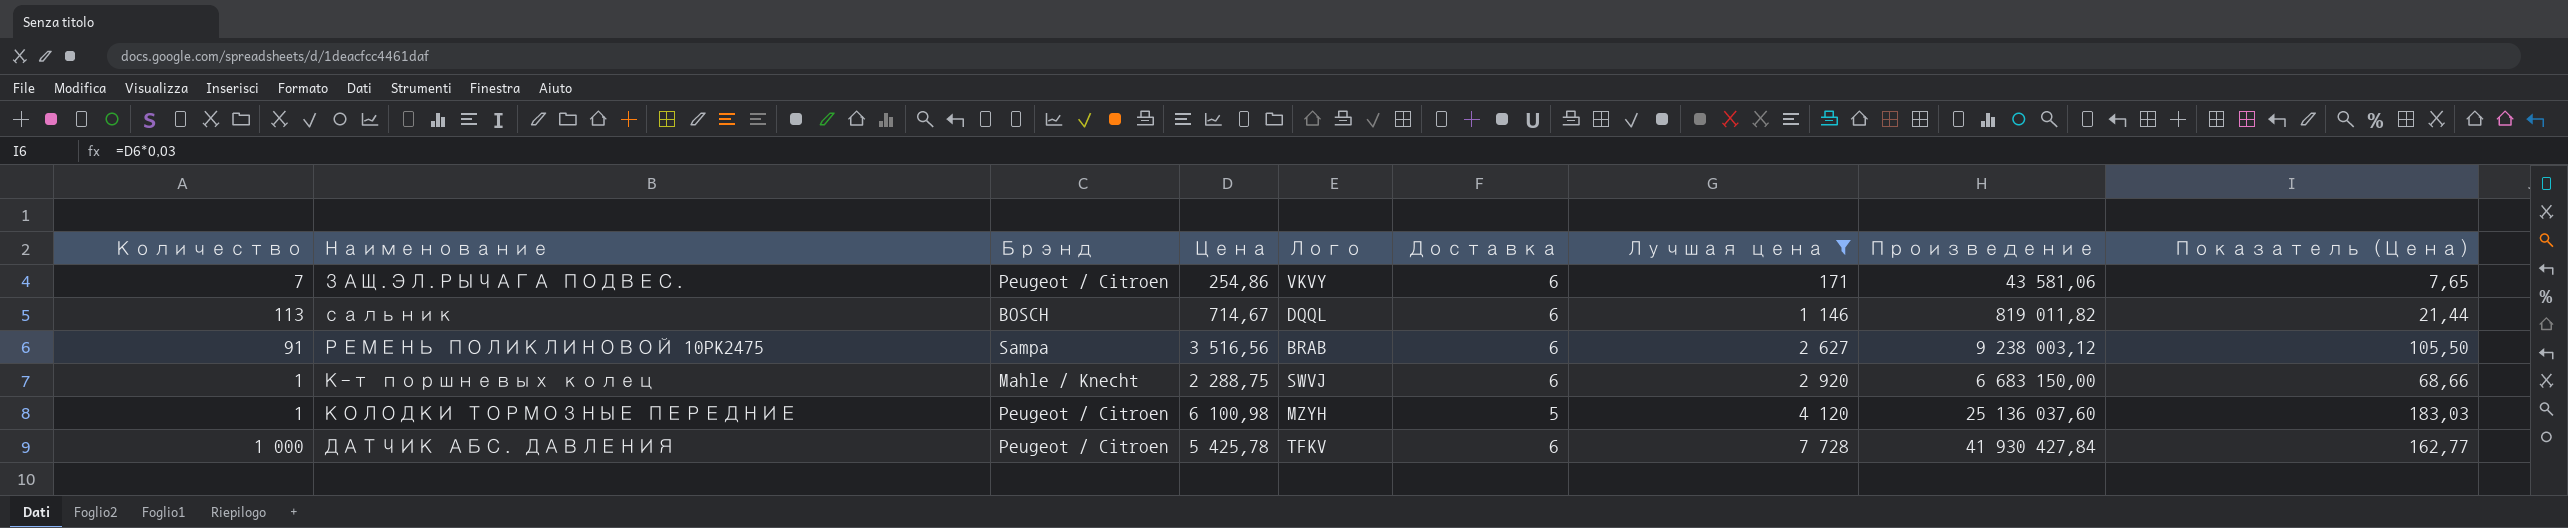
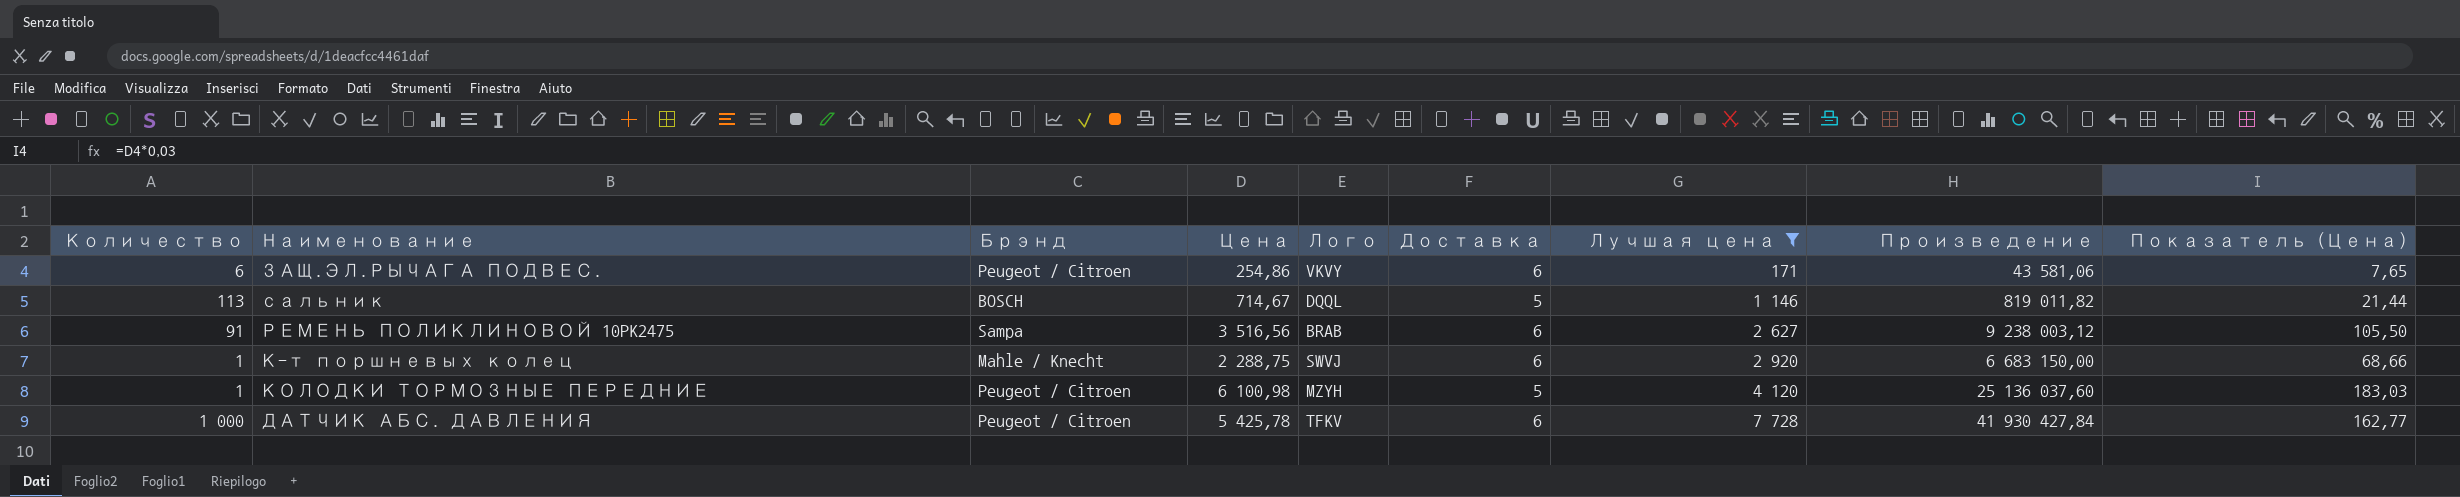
ЗАЩ.ЭЛ.РЫЧАГА ПОДВЕС. | Количество: 7 -> 6
сальник | Доставка: 6 -> 5

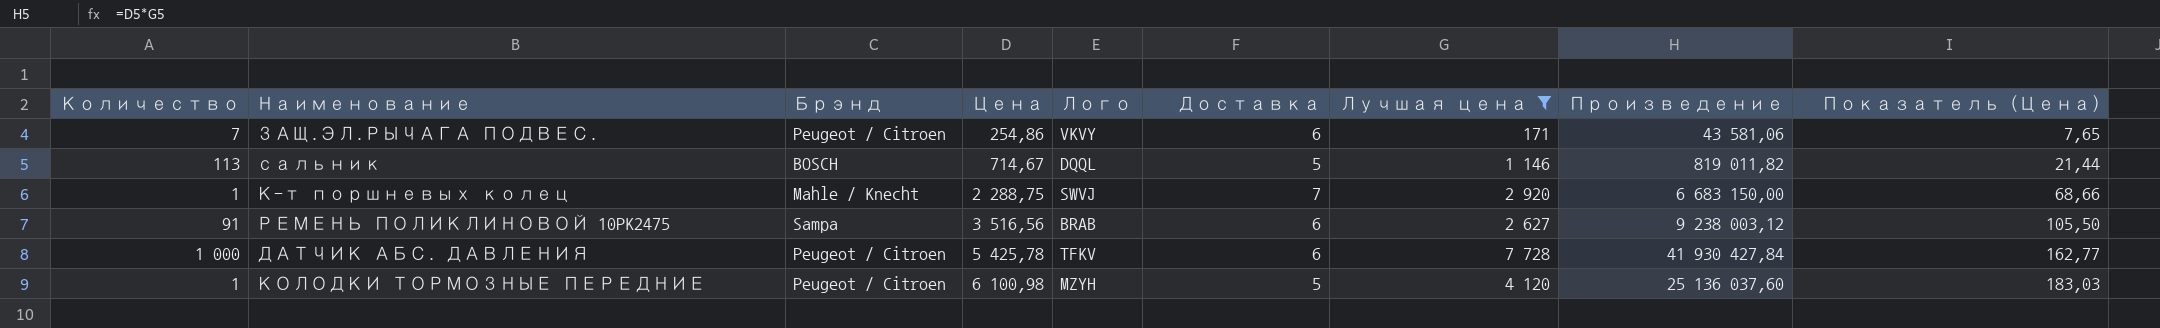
row order: Лучшая цена ascending -> Цена ascending
ЗАЩ.ЭЛ.РЫЧАГА ПОДВЕС. | Количество: 6 -> 7
К-т поршневых колец | Доставка: 6 -> 7

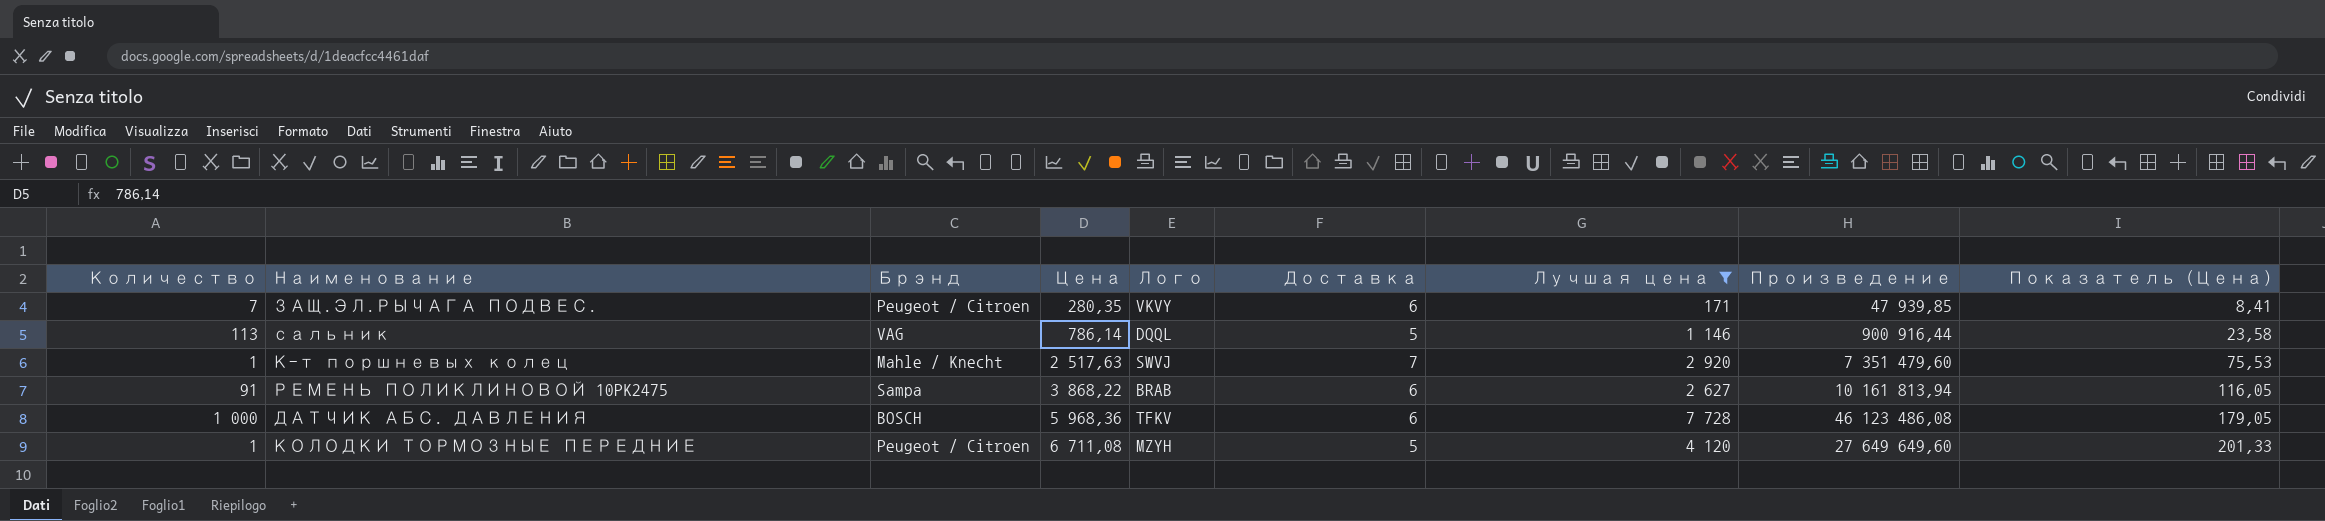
ЗАЩ.ЭЛ.РЫЧАГА ПОДВЕС. | Цена: 254,86 -> 280,35
ЗАЩ.ЭЛ.РЫЧАГА ПОДВЕС. | Произведение: 43 581,06 -> 47 939,85
ЗАЩ.ЭЛ.РЫЧАГА ПОДВЕС. | Показатель (Цена): 7,65 -> 8,41
сальник | Брэнд: BOSCH -> VAG
сальник | Цена: 714,67 -> 786,14
сальник | Произведение: 819 011,82 -> 900 916,44
сальник | Показатель (Цена): 21,44 -> 23,58
К-т поршневых колец | Цена: 2 288,75 -> 2 517,63
К-т поршневых колец | Произведение: 6 683 150,00 -> 7 351 479,60
К-т поршневых колец | Показатель (Цена): 68,66 -> 75,53
РЕМЕНЬ ПОЛИКЛИНОВОЙ 10PK2475 | Цена: 3 516,56 -> 3 868,22
РЕМЕНЬ ПОЛИКЛИНОВОЙ 10PK2475 | Произведение: 9 238 003,12 -> 10 161 813,94
РЕМЕНЬ ПОЛИКЛИНОВОЙ 10PK2475 | Показатель (Цена): 105,50 -> 116,05
ДАТЧИК АБС. ДАВЛЕНИЯ | Брэнд: Peugeot / Citroen -> BOSCH
ДАТЧИК АБС. ДАВЛЕНИЯ | Цена: 5 425,78 -> 5 968,36
ДАТЧИК АБС. ДАВЛЕНИЯ | Произведение: 41 930 427,84 -> 46 123 486,08
ДАТЧИК АБС. ДАВЛЕНИЯ | Показатель (Цена): 162,77 -> 179,05
КОЛОДКИ ТОРМОЗНЫЕ ПЕРЕДНИЕ | Цена: 6 100,98 -> 6 711,08
КОЛОДКИ ТОРМОЗНЫЕ ПЕРЕДНИЕ | Произведение: 25 136 037,60 -> 27 649 649,60
КОЛОДКИ ТОРМОЗНЫЕ ПЕРЕДНИЕ | Показатель (Цена): 183,03 -> 201,33

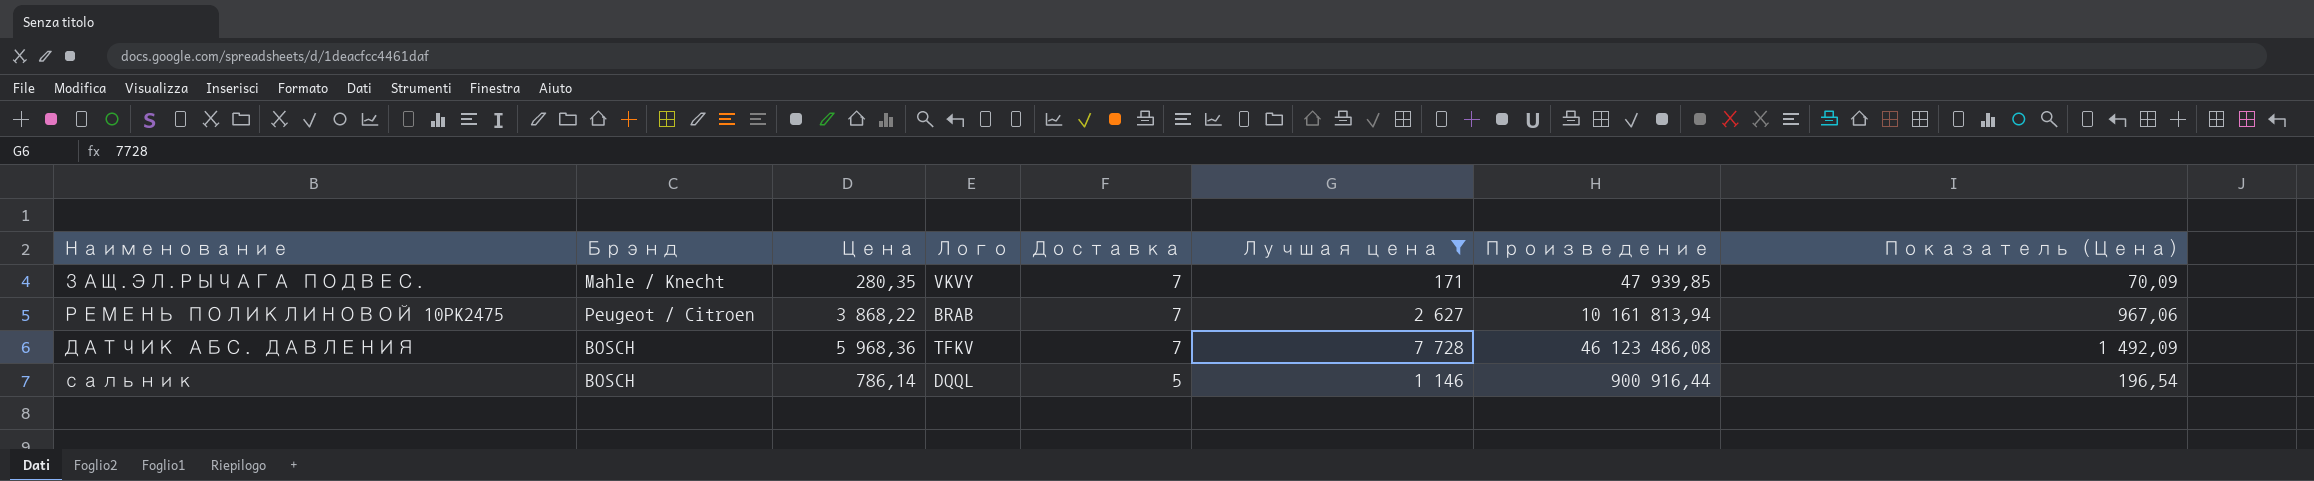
row order: Цена ascending -> Доставка descending
column Количество | position: 1 -> none
column Показатель (Цена) | formula: [Цена] * 0,03 -> [Цена] * 0,25
row К-т поршневых колец: 1 | Mahle / Knecht | 2 517,63 | SWVJ | 7 | 2 920 | 7 351 479,60 | 75,53 -> none
row КОЛОДКИ ТОРМОЗНЫЕ ПЕРЕДНИЕ: 1 | Peugeot / Citroen | 6 711,08 | MZYH | 5 | 4 120 | 27 649 649,60 | 201,33 -> none
ЗАЩ.ЭЛ.РЫЧАГА ПОДВЕС. | Брэнд: Peugeot / Citroen -> Mahle / Knecht
ЗАЩ.ЭЛ.РЫЧАГА ПОДВЕС. | Доставка: 6 -> 7
РЕМЕНЬ ПОЛИКЛИНОВОЙ 10PK2475 | Брэнд: Sampa -> Peugeot / Citroen
РЕМЕНЬ ПОЛИКЛИНОВОЙ 10PK2475 | Доставка: 6 -> 7
ДАТЧИК АБС. ДАВЛЕНИЯ | Доставка: 6 -> 7
сальник | Брэнд: VAG -> BOSCH

